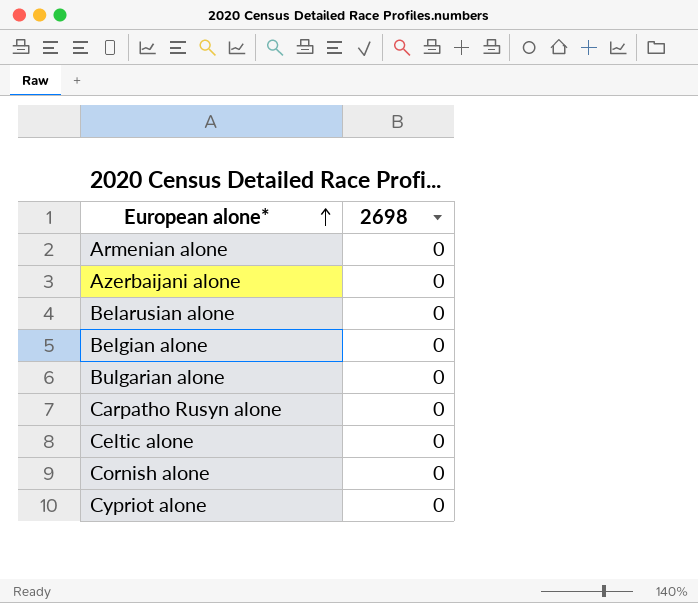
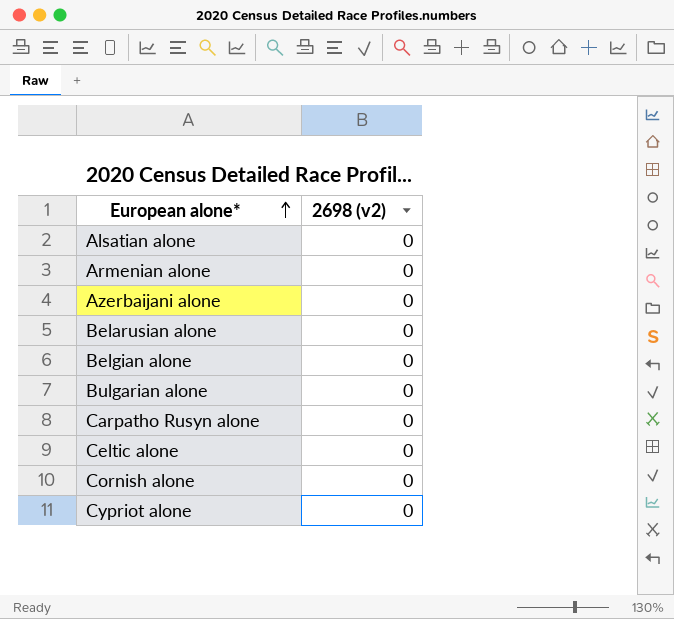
column name: 2698 -> 2698 (v2)
row Alsatian alone: none -> 0

